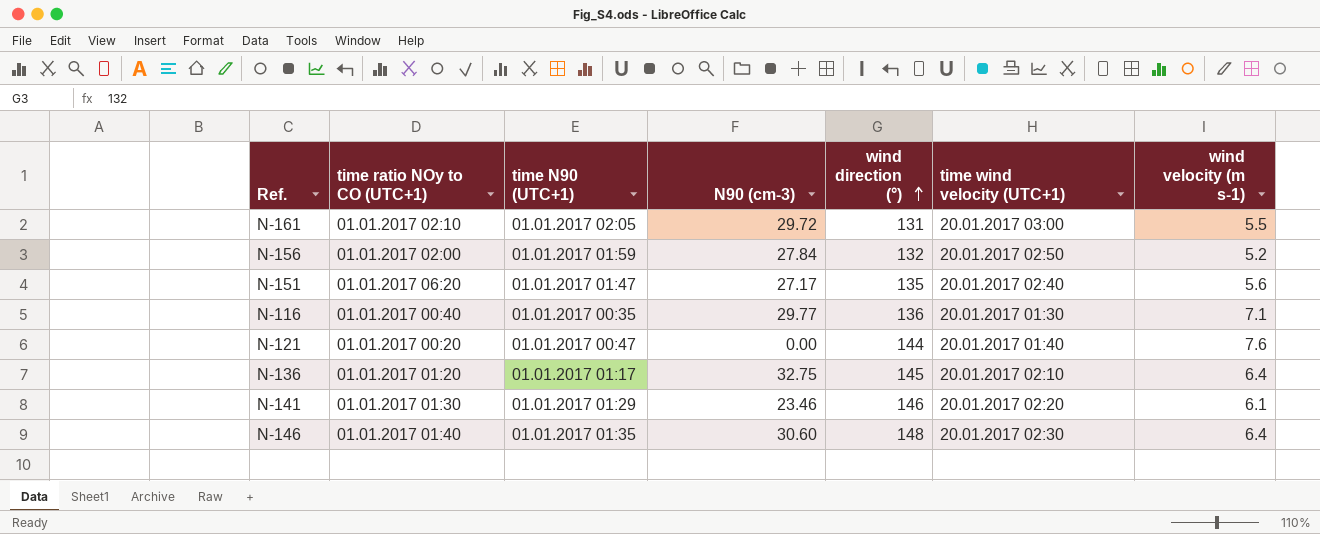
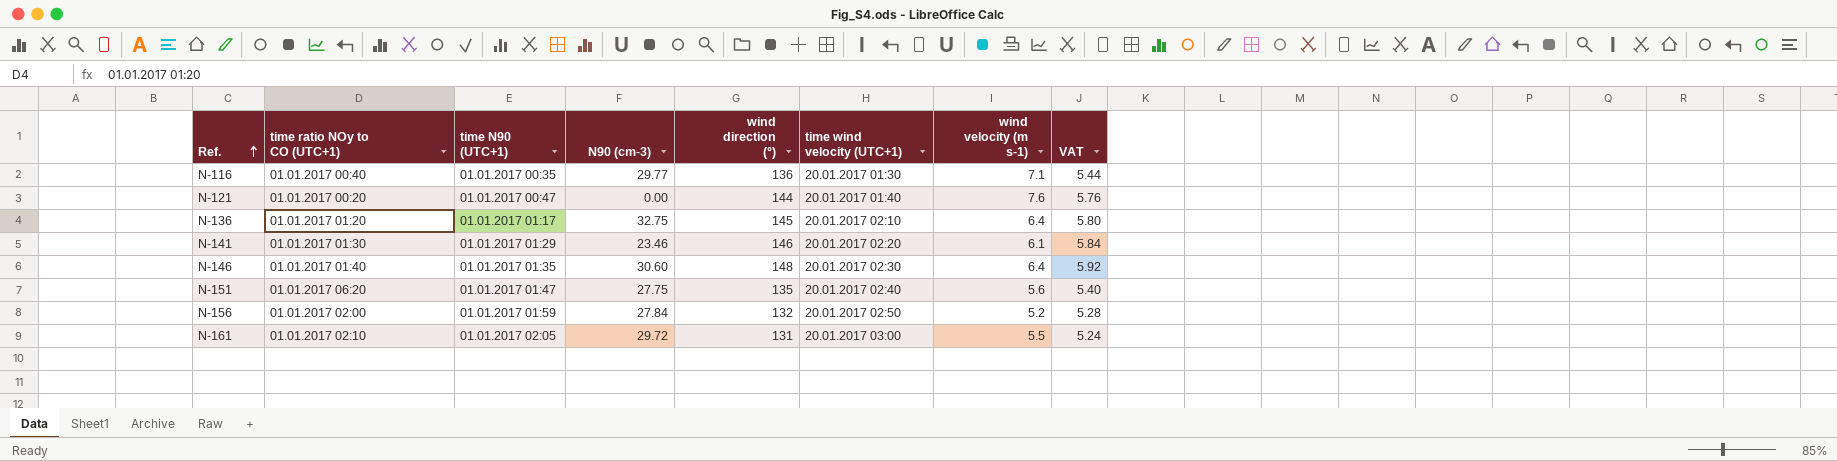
row order: wind direction (°) ascending -> Ref. ascending
column VAT | formula: none -> [wind direction (°)] * 0.04
N-151 | N90 (cm-3): 27.17 -> 27.75

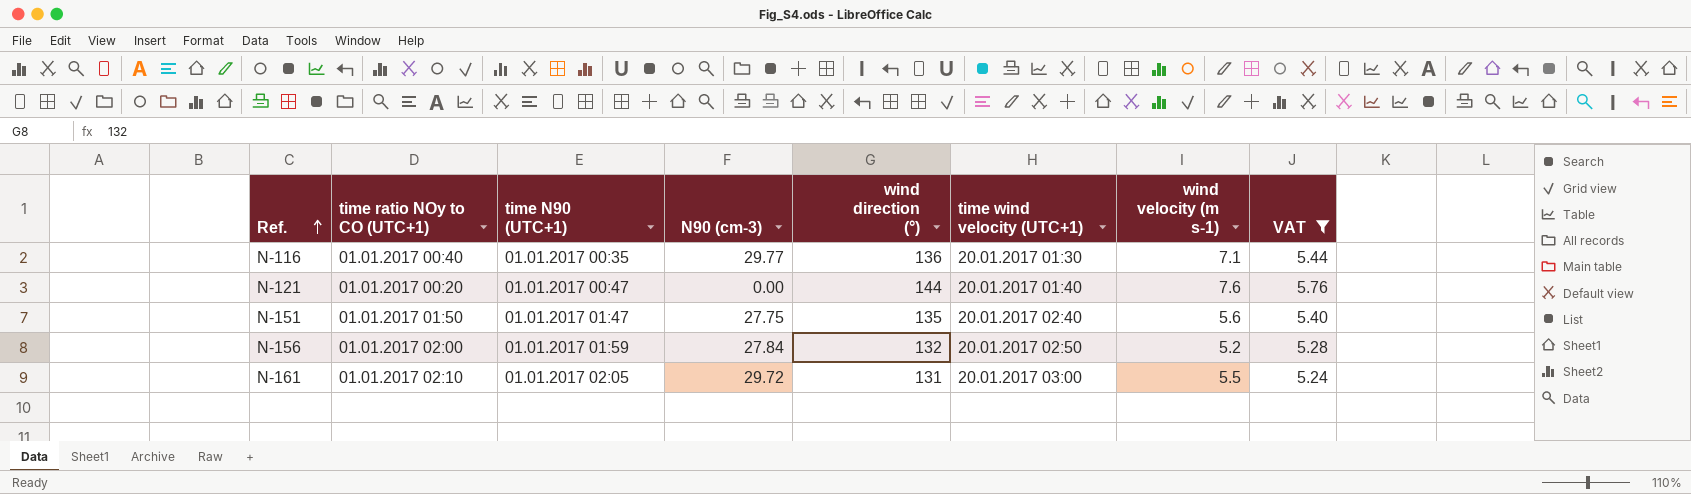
filter: none -> VAT <= 5.76
N-151 | time ratio NOy to CO (UTC+1): 01.01.2017 06:20 -> 01.01.2017 01:50

